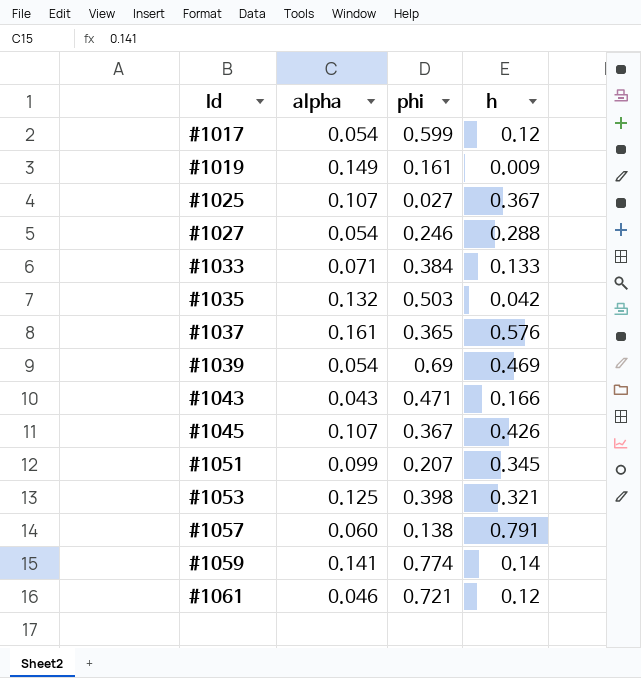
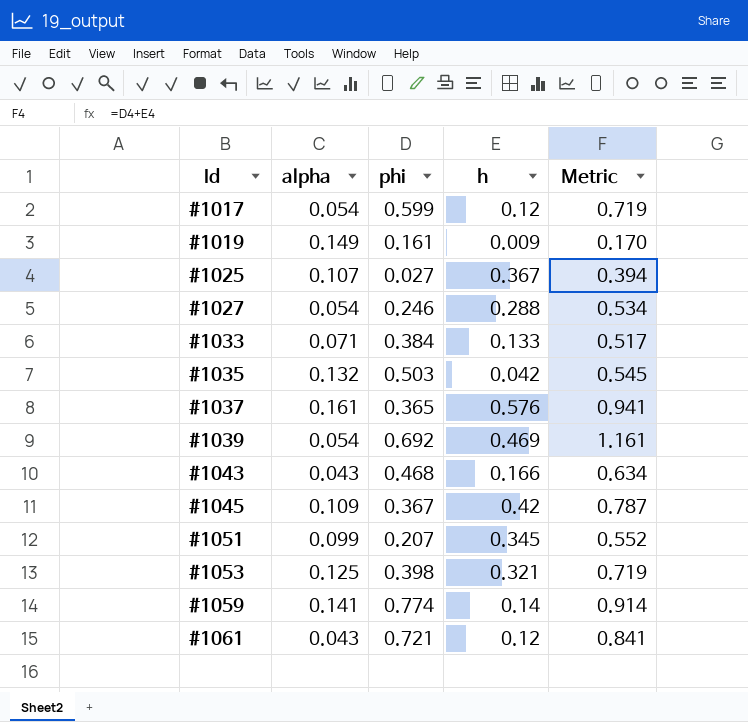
column Metric | formula: none -> [phi] + [h]
row #1057: 0.060 | 0.138 | 0.791 -> none
#1039 | phi: 0.69 -> 0.692
#1043 | phi: 0.471 -> 0.468
#1045 | alpha: 0.107 -> 0.109
#1045 | h: 0.426 -> 0.42
#1061 | alpha: 0.046 -> 0.043

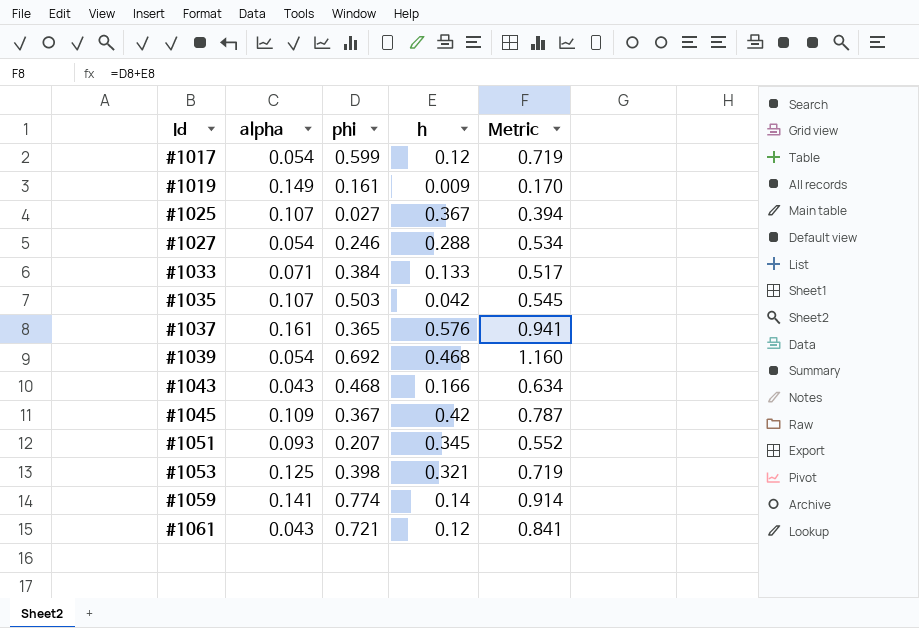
#1035 | alpha: 0.132 -> 0.107
#1039 | h: 0.469 -> 0.468
#1039 | Metric: 1.161 -> 1.160
#1051 | alpha: 0.099 -> 0.093

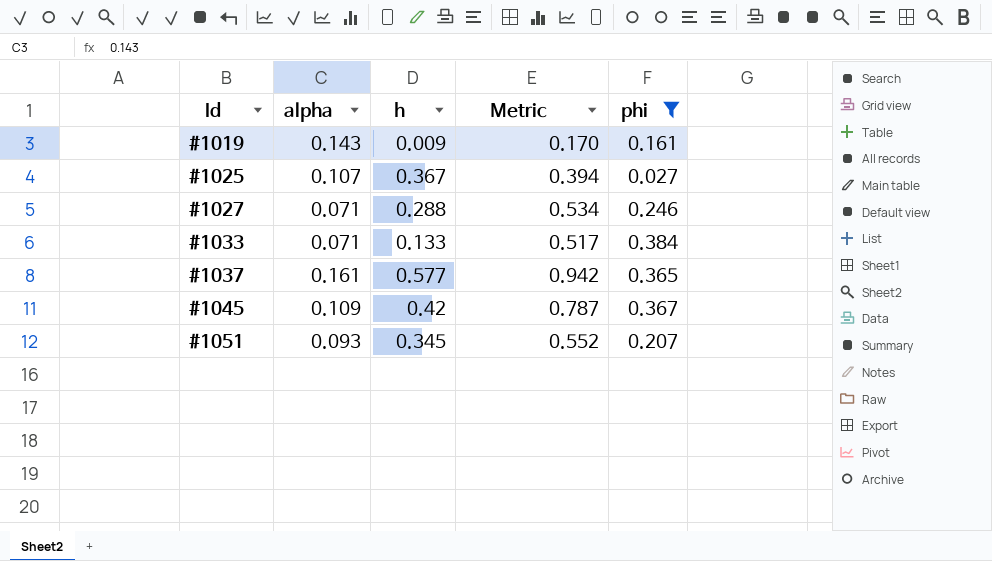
filter: none -> phi <= 0.384
column phi | position: 3 -> 5
#1019 | alpha: 0.149 -> 0.143
#1027 | alpha: 0.054 -> 0.071
#1037 | h: 0.576 -> 0.577
#1037 | Metric: 0.941 -> 0.942

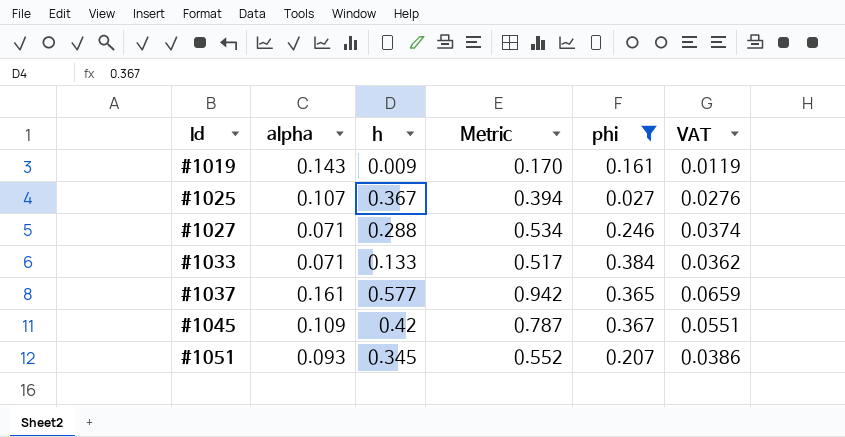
column VAT | formula: none -> [Metric] * 0.07

